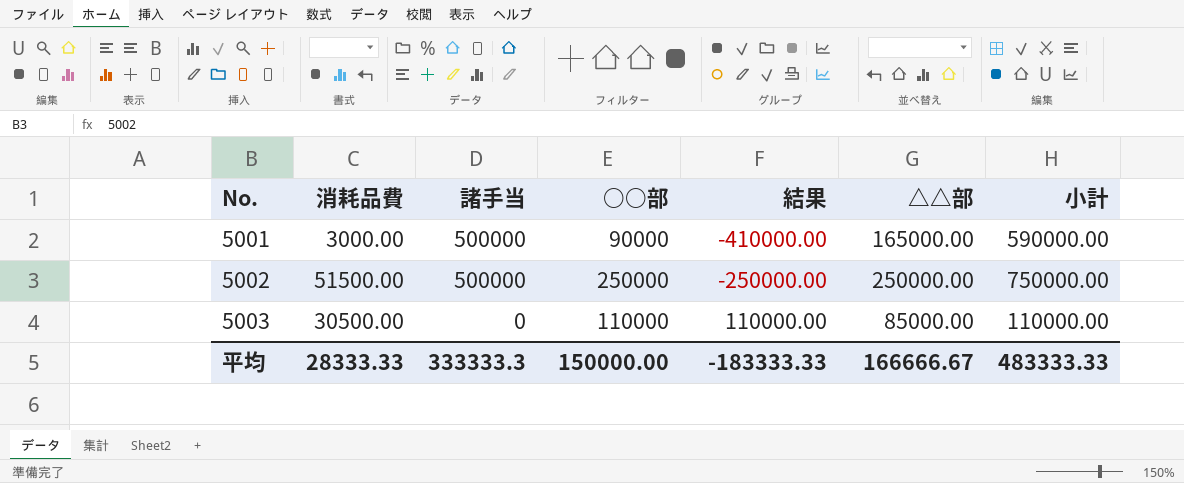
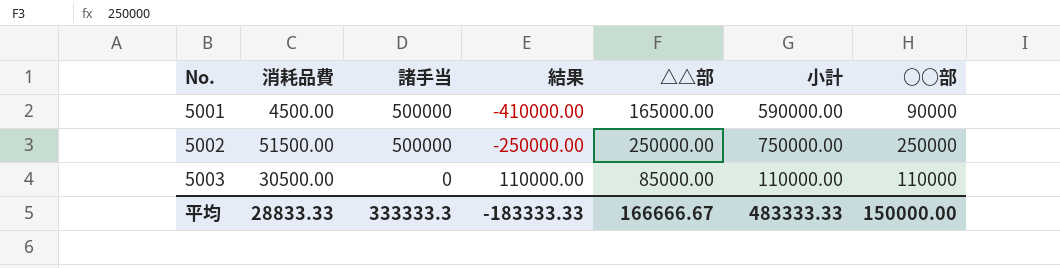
column ○○部 | position: 4 -> 7
5001 | 消耗品費: 3000.00 -> 4500.00
平均 | 消耗品費: 28333.33 -> 28833.33

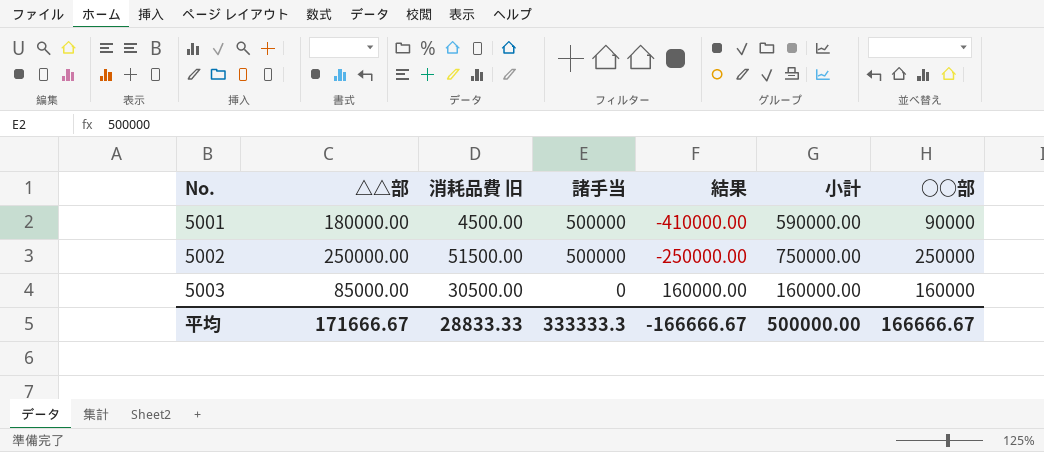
column △△部 | position: 5 -> 2
column name: 消耗品費 -> 消耗品費 旧
5001 | △△部: 165000.00 -> 180000.00
5003 | 結果: 110000.00 -> 160000.00
5003 | 小計: 110000.00 -> 160000.00
5003 | ○○部: 110000 -> 160000
平均 | △△部: 166666.67 -> 171666.67
平均 | 結果: -183333.33 -> -166666.67
平均 | 小計: 483333.33 -> 500000.00
平均 | ○○部: 150000.00 -> 166666.67

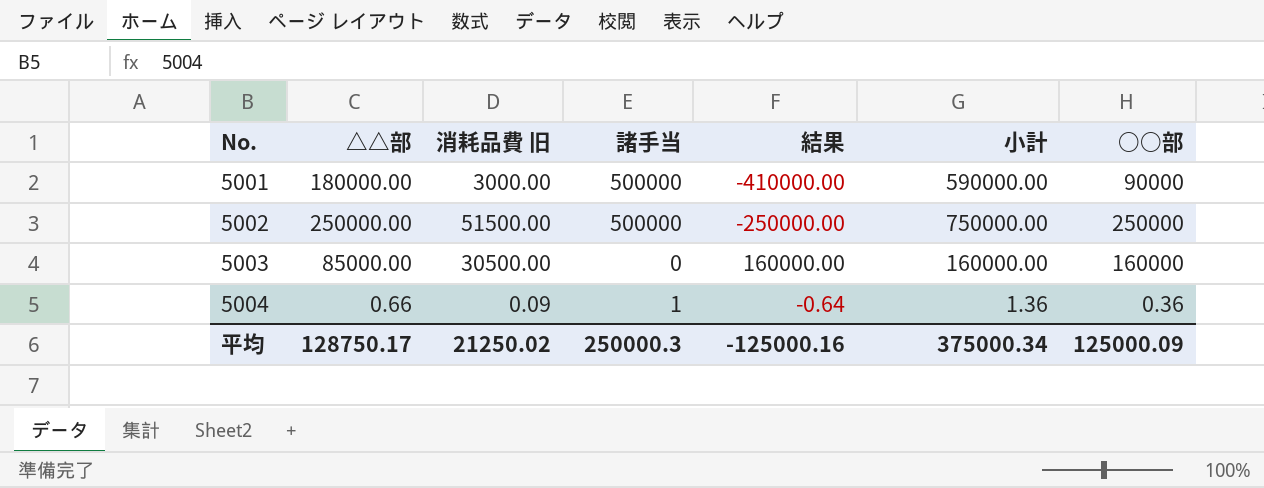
5001 | 消耗品費 旧: 4500.00 -> 3000.00
row 5004: none -> 0.66 | 0.09 | 1 | -0.64 | 1.36 | 0.36
平均 | △△部: 171666.67 -> 128750.17
平均 | 消耗品費 旧: 28833.33 -> 21250.02
平均 | 諸手当: 333333.3 -> 250000.3
平均 | 結果: -166666.67 -> -125000.16
平均 | 小計: 500000.00 -> 375000.34
平均 | ○○部: 166666.67 -> 125000.09

